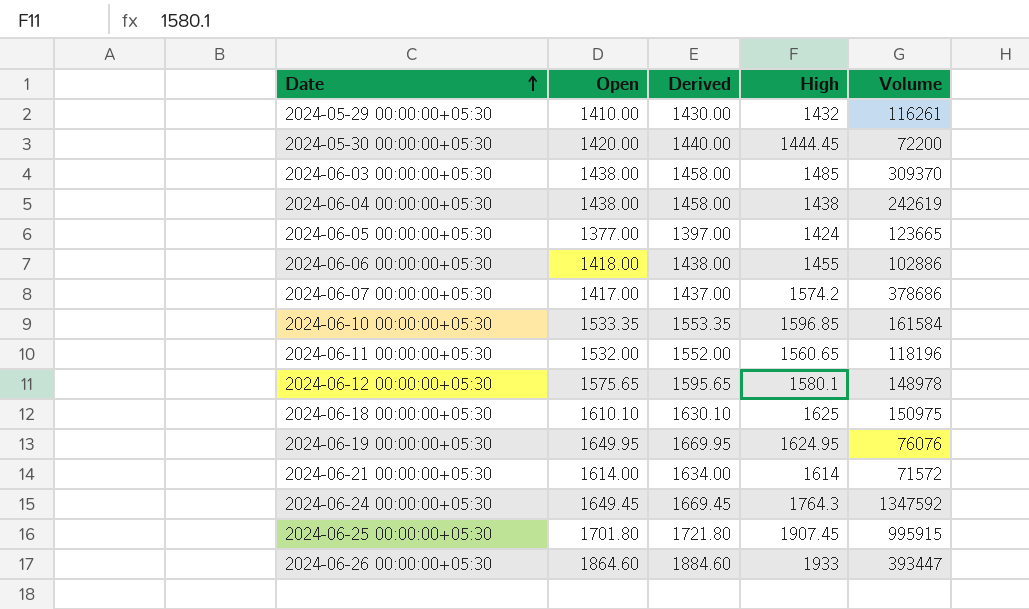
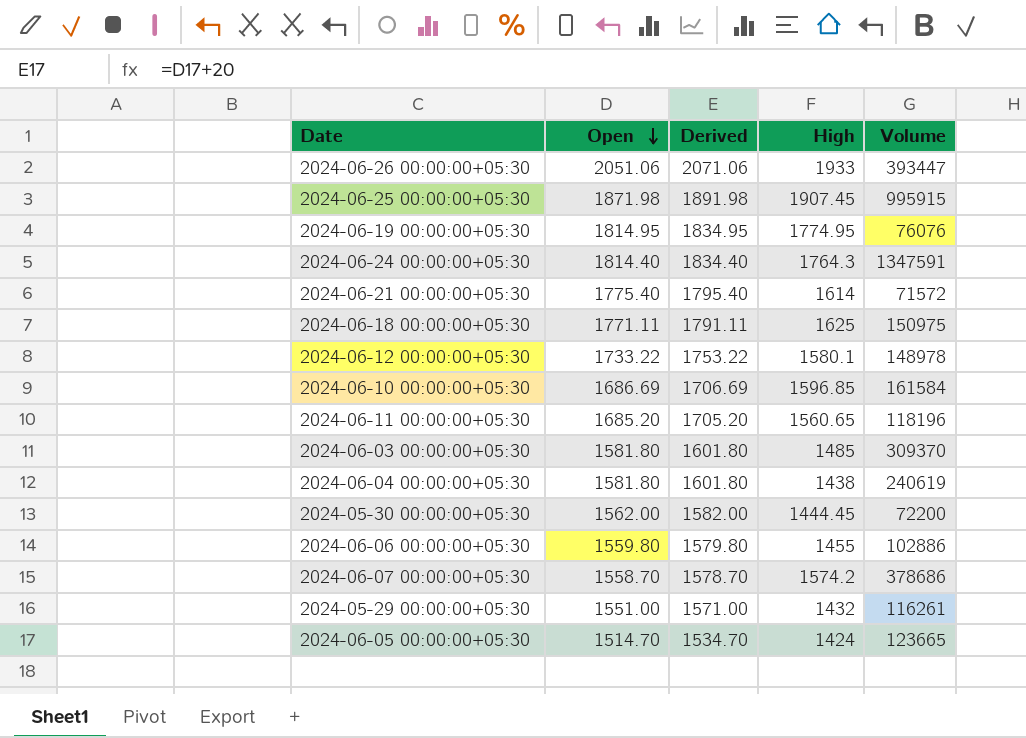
row order: Date ascending -> Open descending
2024-06-26 00:00:00+05:30 | Open: 1864.60 -> 2051.06
2024-06-26 00:00:00+05:30 | Derived: 1884.60 -> 2071.06
2024-06-25 00:00:00+05:30 | Open: 1701.80 -> 1871.98
2024-06-25 00:00:00+05:30 | Derived: 1721.80 -> 1891.98
2024-06-19 00:00:00+05:30 | Open: 1649.95 -> 1814.95
2024-06-19 00:00:00+05:30 | Derived: 1669.95 -> 1834.95
2024-06-19 00:00:00+05:30 | High: 1624.95 -> 1774.95
2024-06-24 00:00:00+05:30 | Open: 1649.45 -> 1814.40
2024-06-24 00:00:00+05:30 | Derived: 1669.45 -> 1834.40
2024-06-24 00:00:00+05:30 | Volume: 1347592 -> 1347591
2024-06-21 00:00:00+05:30 | Open: 1614.00 -> 1775.40
2024-06-21 00:00:00+05:30 | Derived: 1634.00 -> 1795.40
2024-06-18 00:00:00+05:30 | Open: 1610.10 -> 1771.11
2024-06-18 00:00:00+05:30 | Derived: 1630.10 -> 1791.11
2024-06-12 00:00:00+05:30 | Open: 1575.65 -> 1733.22
2024-06-12 00:00:00+05:30 | Derived: 1595.65 -> 1753.22
2024-06-10 00:00:00+05:30 | Open: 1533.35 -> 1686.69
2024-06-10 00:00:00+05:30 | Derived: 1553.35 -> 1706.69
2024-06-11 00:00:00+05:30 | Open: 1532.00 -> 1685.20
2024-06-11 00:00:00+05:30 | Derived: 1552.00 -> 1705.20
2024-06-03 00:00:00+05:30 | Open: 1438.00 -> 1581.80
2024-06-03 00:00:00+05:30 | Derived: 1458.00 -> 1601.80
2024-06-04 00:00:00+05:30 | Open: 1438.00 -> 1581.80
2024-06-04 00:00:00+05:30 | Derived: 1458.00 -> 1601.80
2024-06-04 00:00:00+05:30 | Volume: 242619 -> 240619
2024-05-30 00:00:00+05:30 | Open: 1420.00 -> 1562.00
2024-05-30 00:00:00+05:30 | Derived: 1440.00 -> 1582.00
2024-06-06 00:00:00+05:30 | Open: 1418.00 -> 1559.80
2024-06-06 00:00:00+05:30 | Derived: 1438.00 -> 1579.80
2024-06-07 00:00:00+05:30 | Open: 1417.00 -> 1558.70
2024-06-07 00:00:00+05:30 | Derived: 1437.00 -> 1578.70
2024-05-29 00:00:00+05:30 | Open: 1410.00 -> 1551.00
2024-05-29 00:00:00+05:30 | Derived: 1430.00 -> 1571.00
2024-06-05 00:00:00+05:30 | Open: 1377.00 -> 1514.70
2024-06-05 00:00:00+05:30 | Derived: 1397.00 -> 1534.70

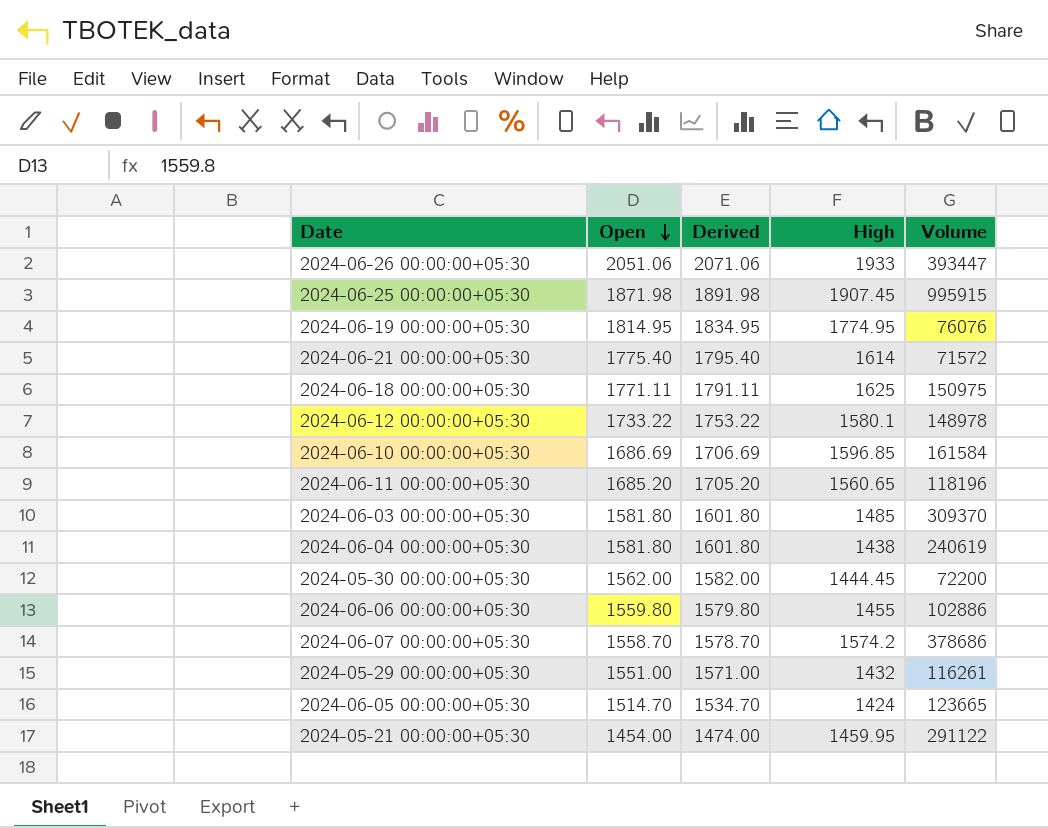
row 2024-06-24 00:00:00+05:30: 1814.40 | 1834.40 | 1764.3 | 1347591 -> none
row 2024-05-21 00:00:00+05:30: none -> 1454.00 | 1474.00 | 1459.95 | 291122

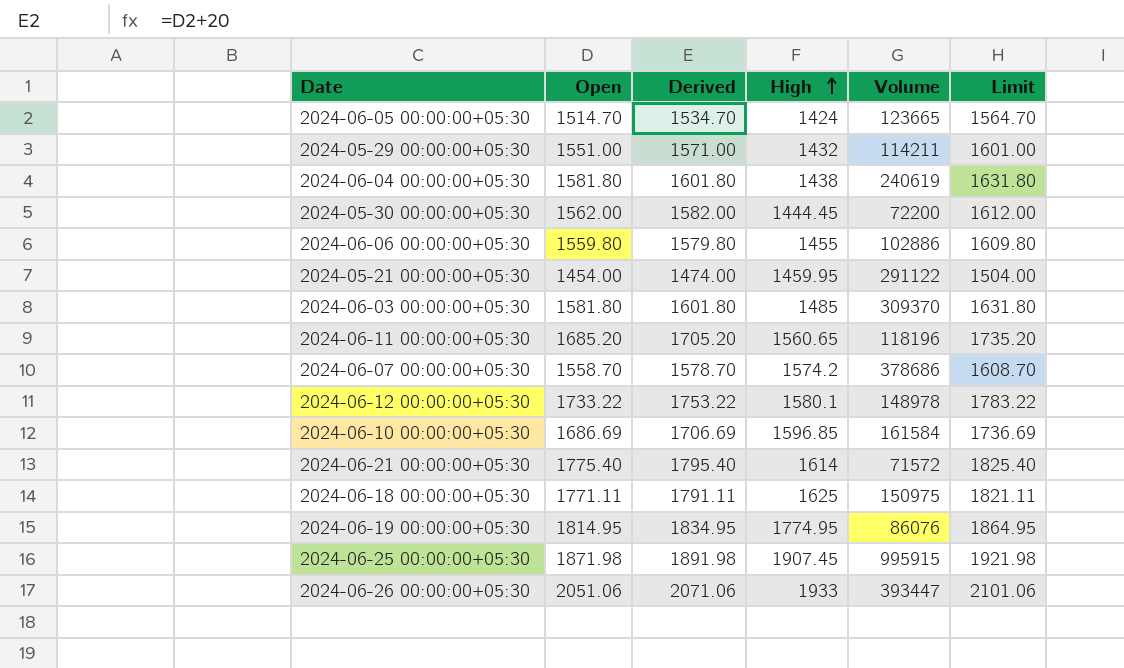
row order: Open descending -> High ascending
column Limit | formula: none -> [Open] + 50
2024-05-29 00:00:00+05:30 | Volume: 116261 -> 114211
2024-06-19 00:00:00+05:30 | Volume: 76076 -> 86076

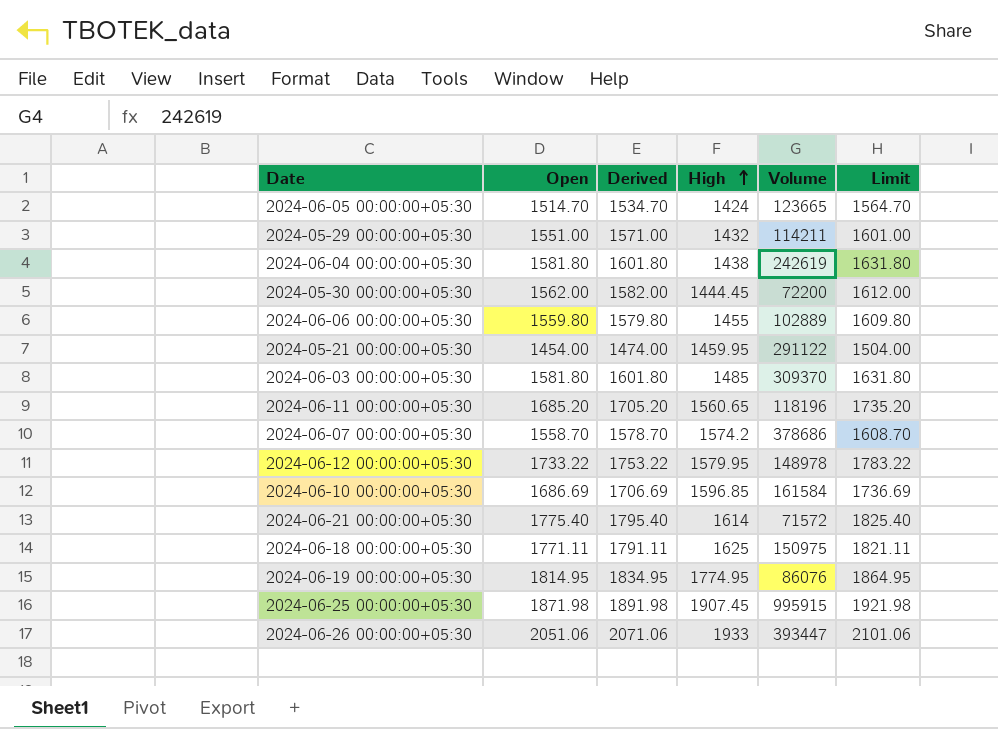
2024-06-04 00:00:00+05:30 | Volume: 240619 -> 242619
2024-06-06 00:00:00+05:30 | Volume: 102886 -> 102889
2024-06-12 00:00:00+05:30 | High: 1580.1 -> 1579.95

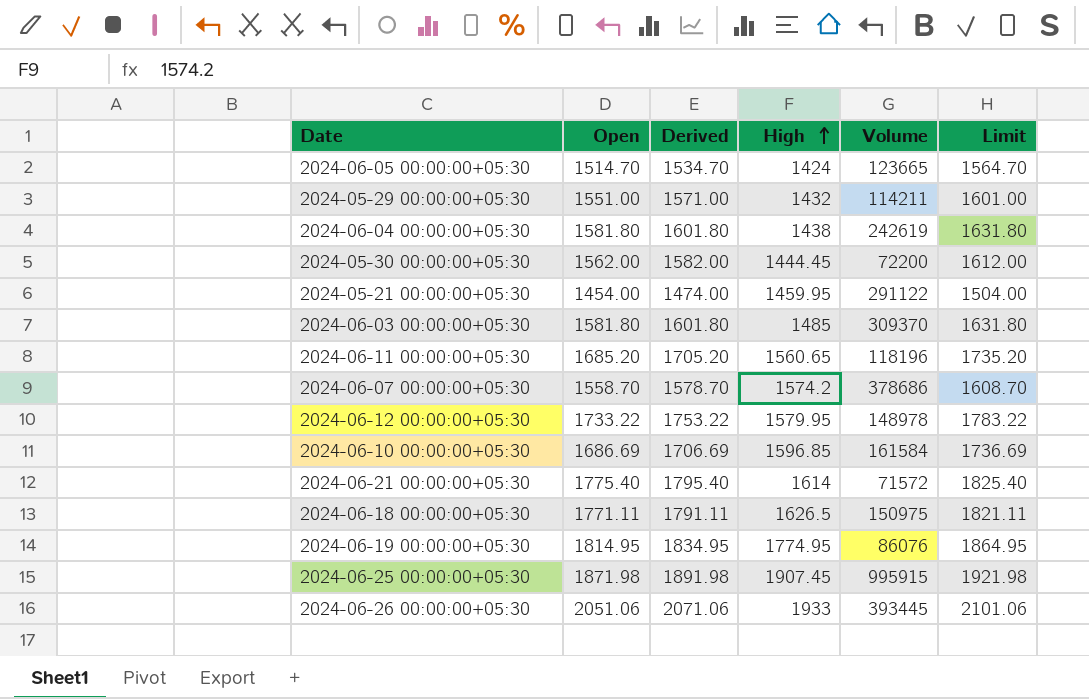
row 2024-06-06 00:00:00+05:30: 1559.80 | 1579.80 | 1455 | 102889 | 1609.80 -> none
2024-06-18 00:00:00+05:30 | High: 1625 -> 1626.5
2024-06-26 00:00:00+05:30 | Volume: 393447 -> 393445

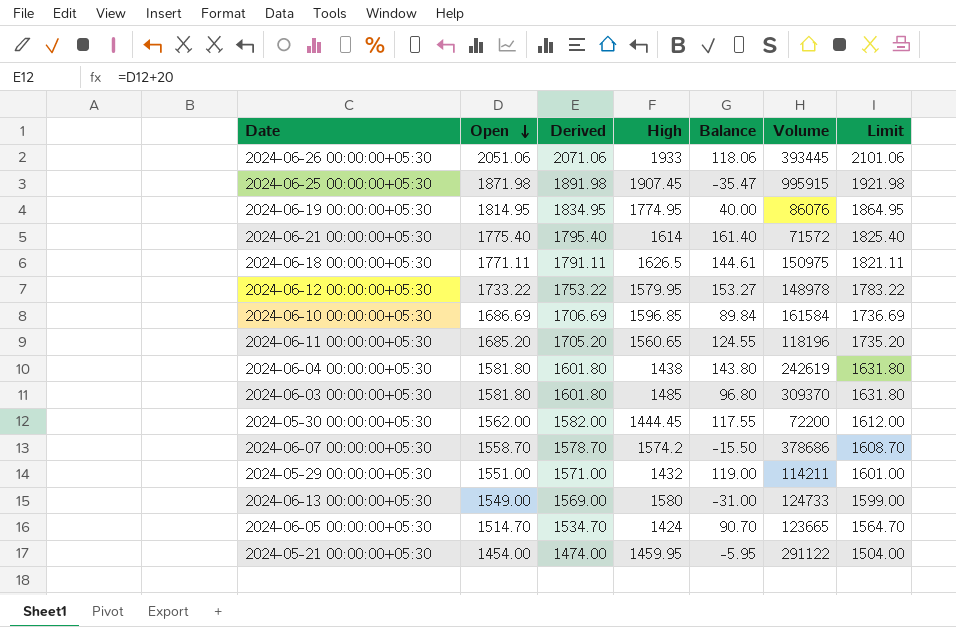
row order: High ascending -> Open descending
column Balance | formula: none -> [Open] - [High]
row 2024-06-13 00:00:00+05:30: none -> 1549.00 | 1569.00 | 1580 | -31.00 | 124733 | 1599.00

